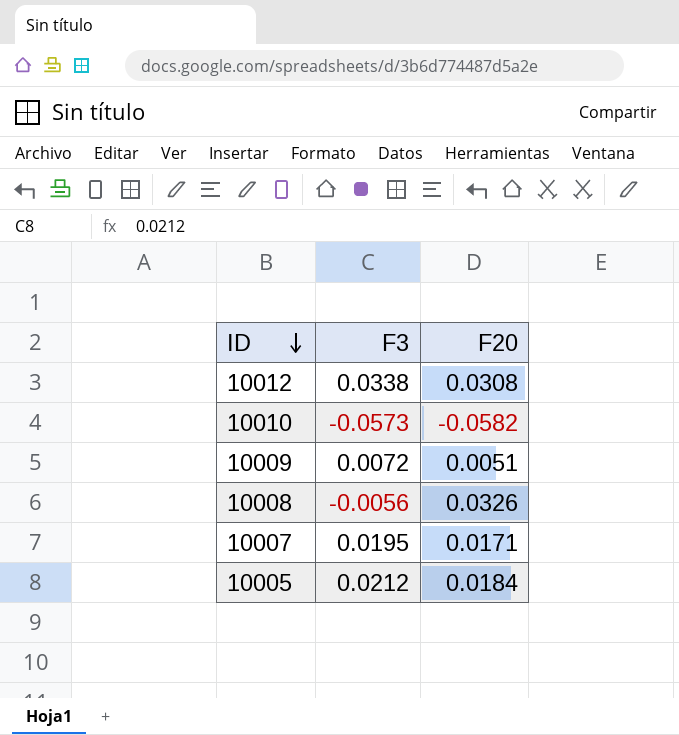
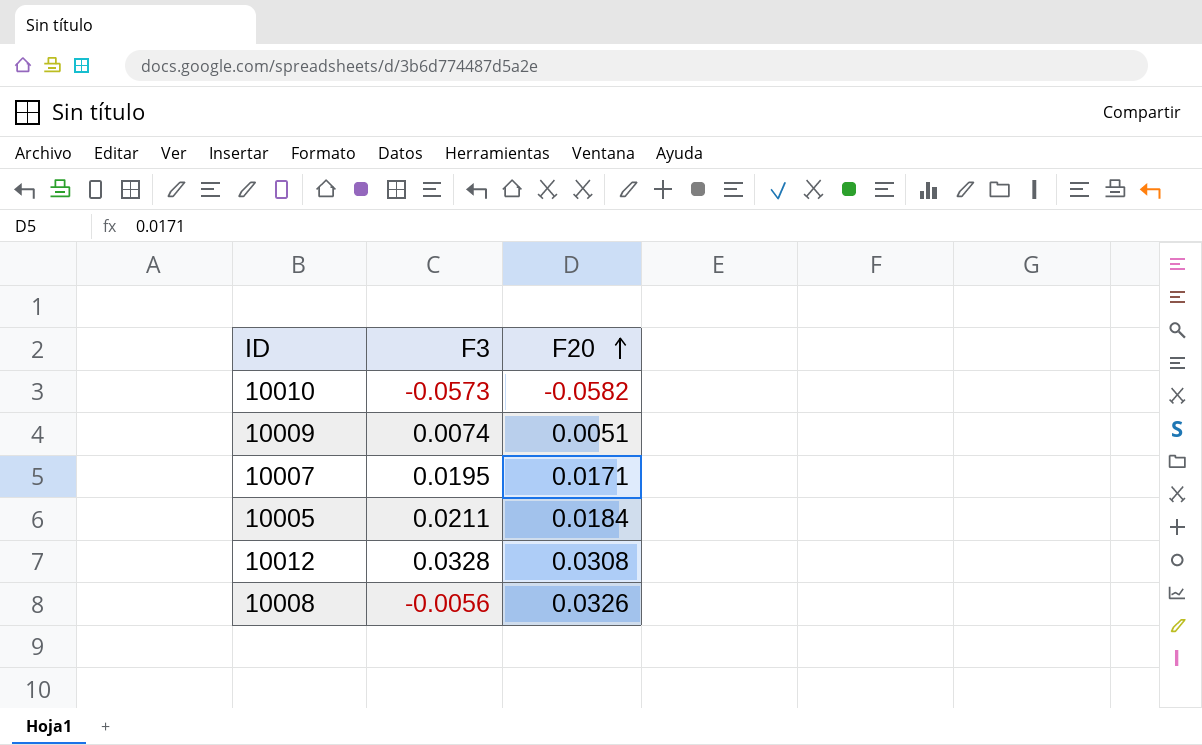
row order: ID descending -> F20 ascending
10009 | F3: 0.0072 -> 0.0074
10005 | F3: 0.0212 -> 0.0211
10012 | F3: 0.0338 -> 0.0328

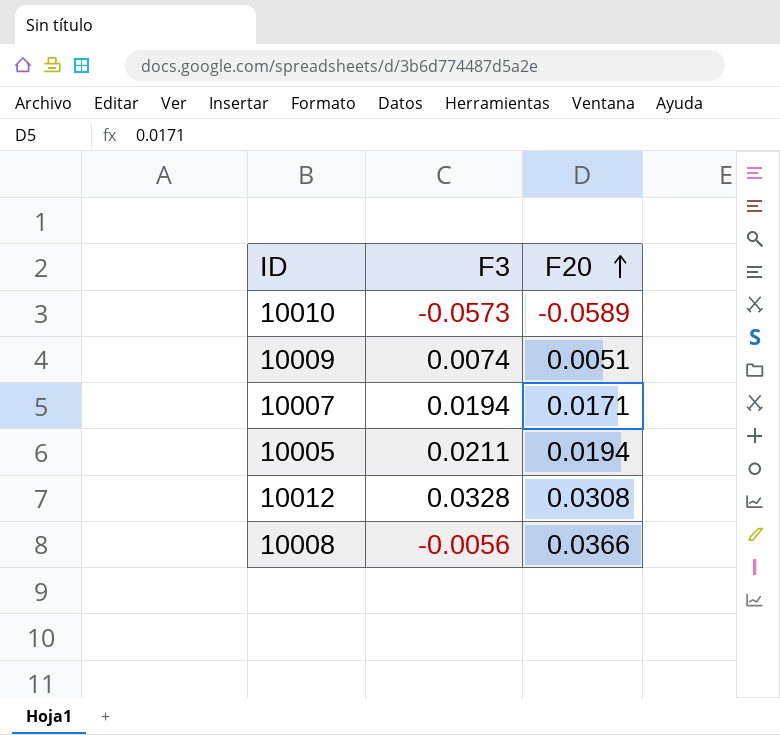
10010 | F20: -0.0582 -> -0.0589
10007 | F3: 0.0195 -> 0.0194
10005 | F20: 0.0184 -> 0.0194
10008 | F20: 0.0326 -> 0.0366

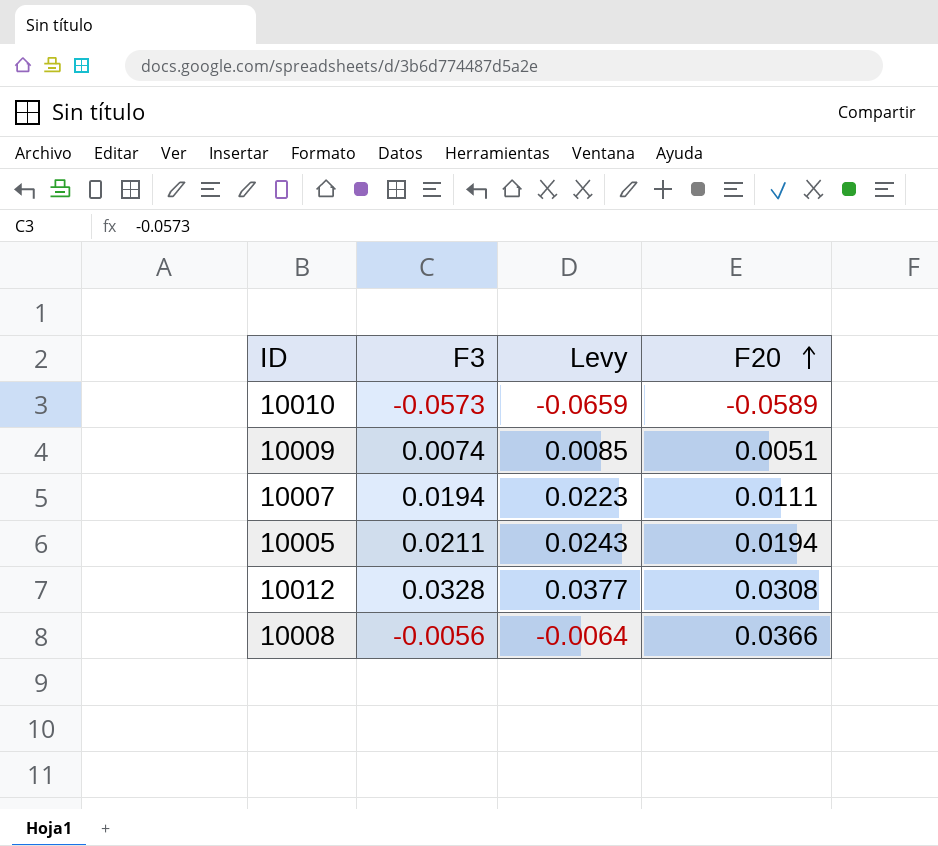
column Levy | formula: none -> [F3] * 1.15
10007 | F20: 0.0171 -> 0.0111

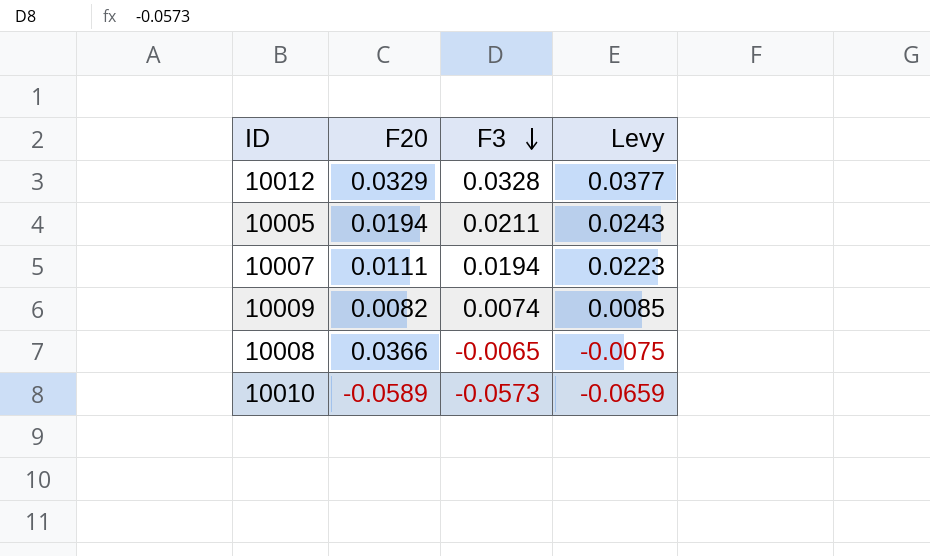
row order: F20 ascending -> F3 descending
column F20 | position: 4 -> 2
10012 | F20: 0.0308 -> 0.0329
10009 | F20: 0.0051 -> 0.0082
10008 | F3: -0.0056 -> -0.0065
10008 | Levy: -0.0064 -> -0.0075

